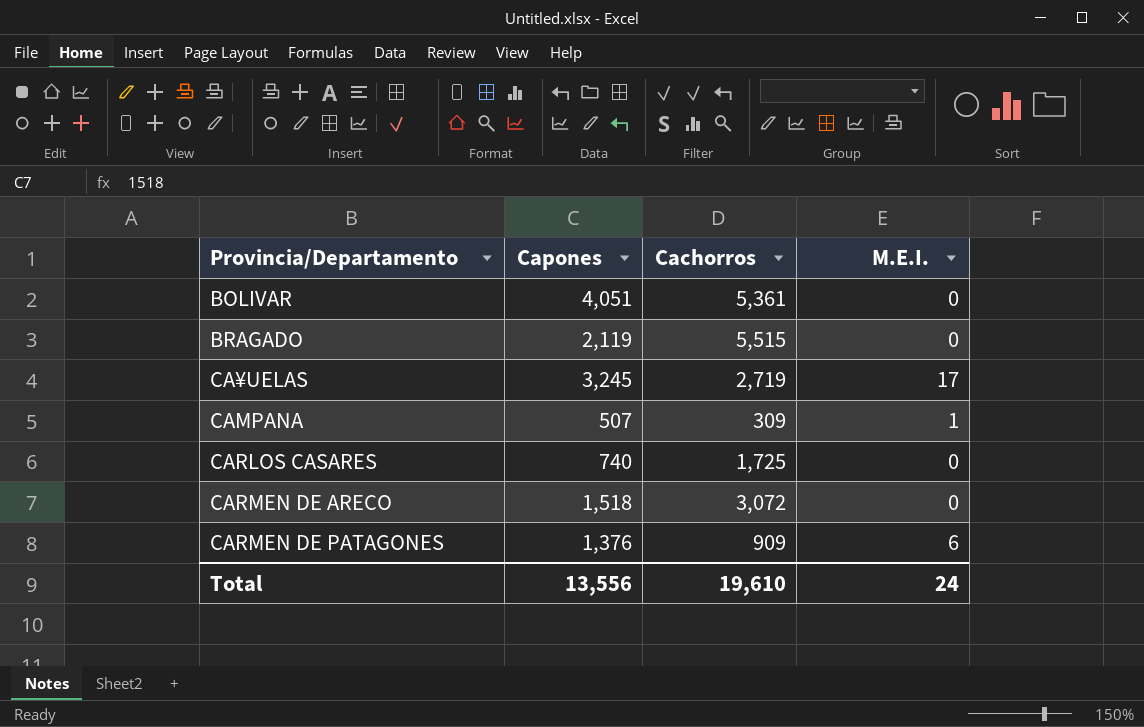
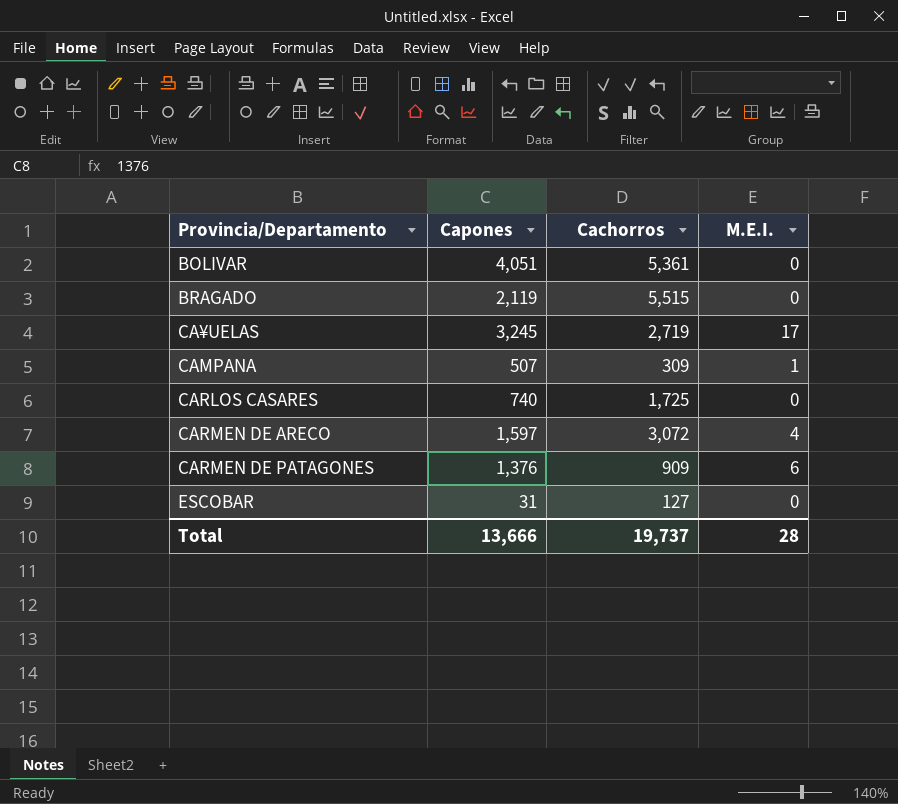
CARMEN DE ARECO | Capones: 1,518 -> 1,597
CARMEN DE ARECO | M.E.I.: 0 -> 4
row ESCOBAR: none -> 31 | 127 | 0
Total | Capones: 13,556 -> 13,666
Total | Cachorros: 19,610 -> 19,737
Total | M.E.I.: 24 -> 28

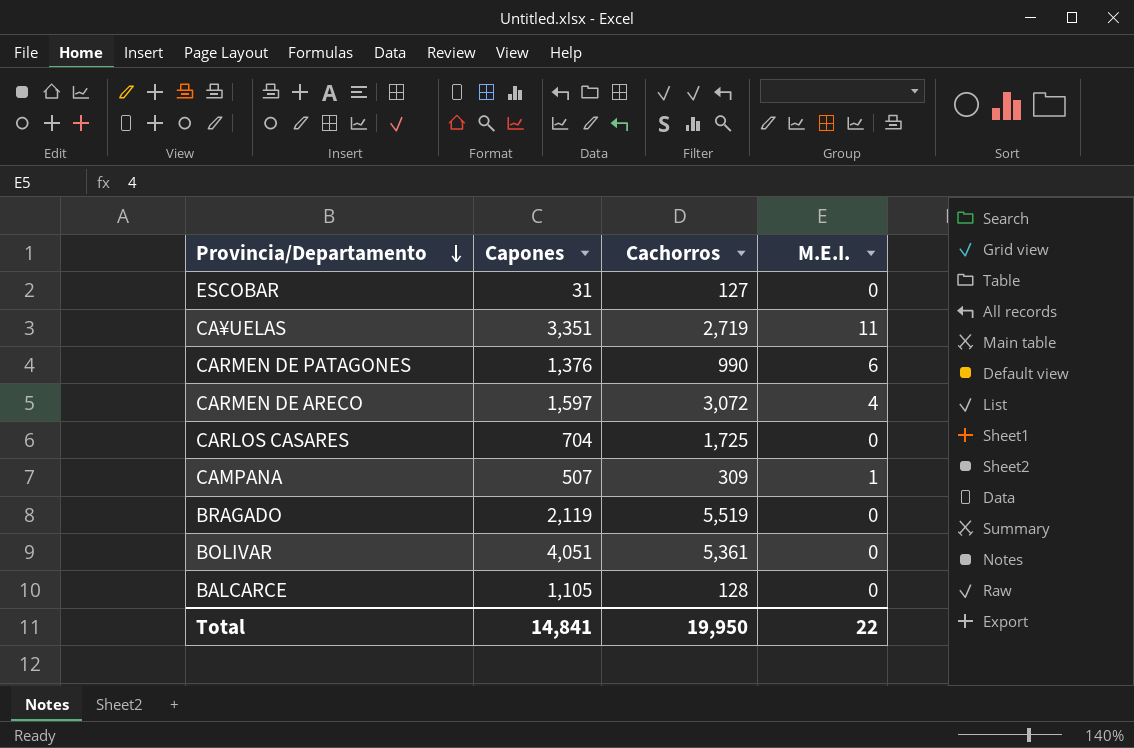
row order: none -> Provincia/Departamento descending
CA¥UELAS | Capones: 3,245 -> 3,351
CA¥UELAS | M.E.I.: 17 -> 11
CARMEN DE PATAGONES | Cachorros: 909 -> 990
CARLOS CASARES | Capones: 740 -> 704
BRAGADO | Cachorros: 5,515 -> 5,519
row BALCARCE: none -> 1,105 | 128 | 0
Total | Capones: 13,666 -> 14,841
Total | Cachorros: 19,737 -> 19,950
Total | M.E.I.: 28 -> 22

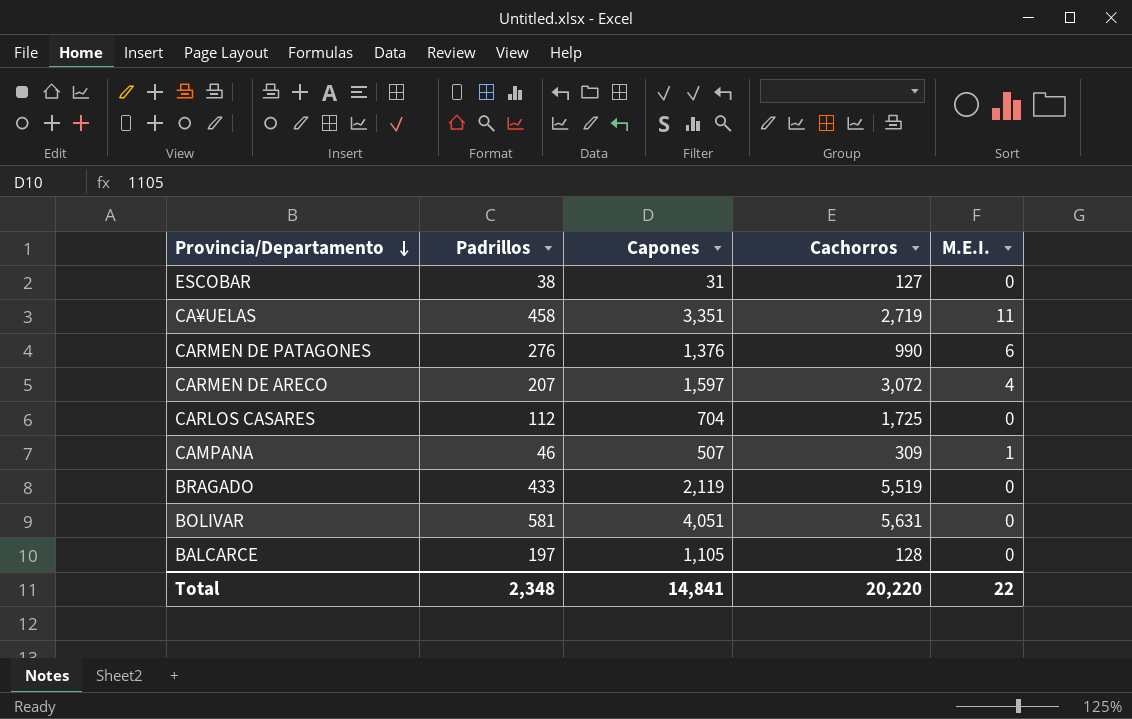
column Padrillos | position: none -> 2
BOLIVAR | Cachorros: 5,361 -> 5,631
Total | Cachorros: 19,950 -> 20,220

